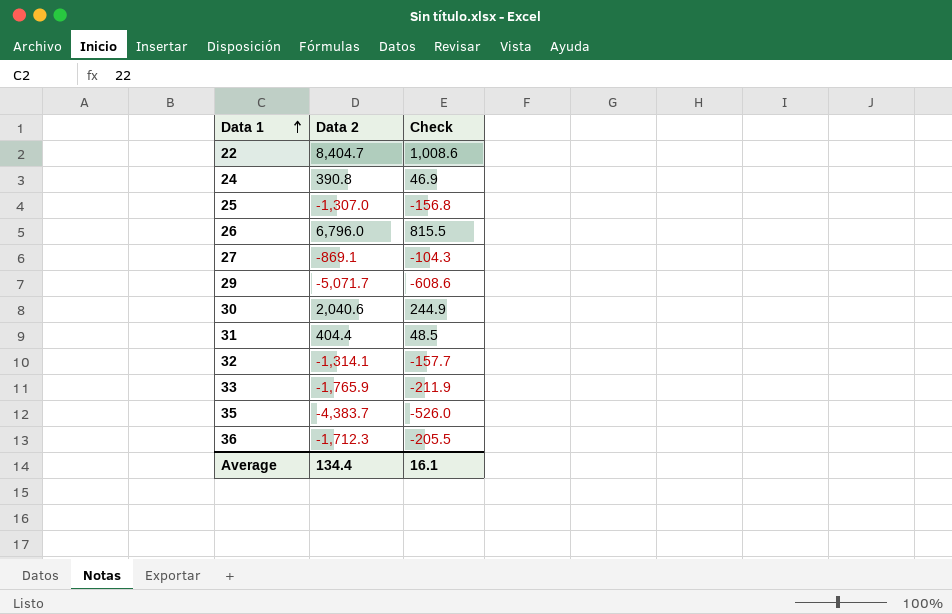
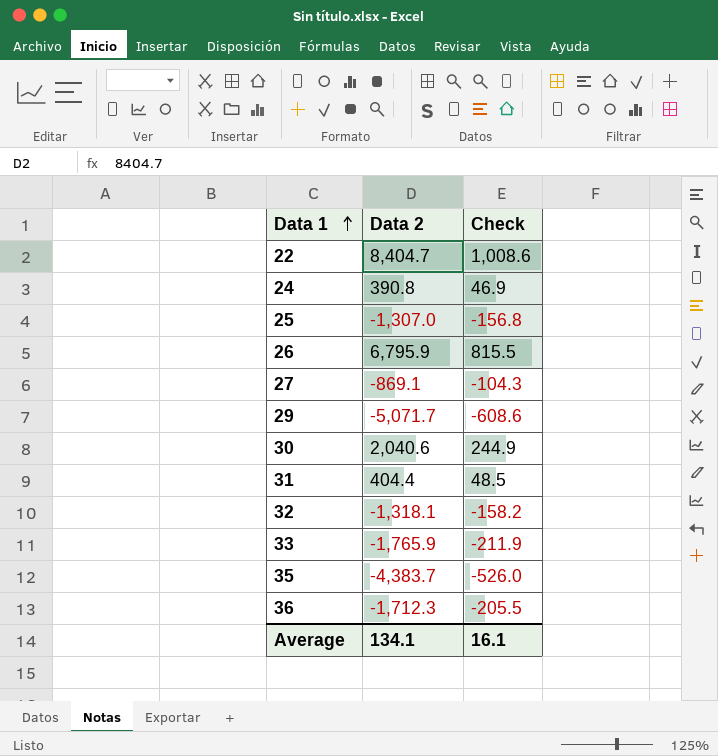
26 | Data 2: 6,796.0 -> 6,795.9
32 | Data 2: -1,314.1 -> -1,318.1
32 | Check: -157.7 -> -158.2
Average | Data 2: 134.4 -> 134.1

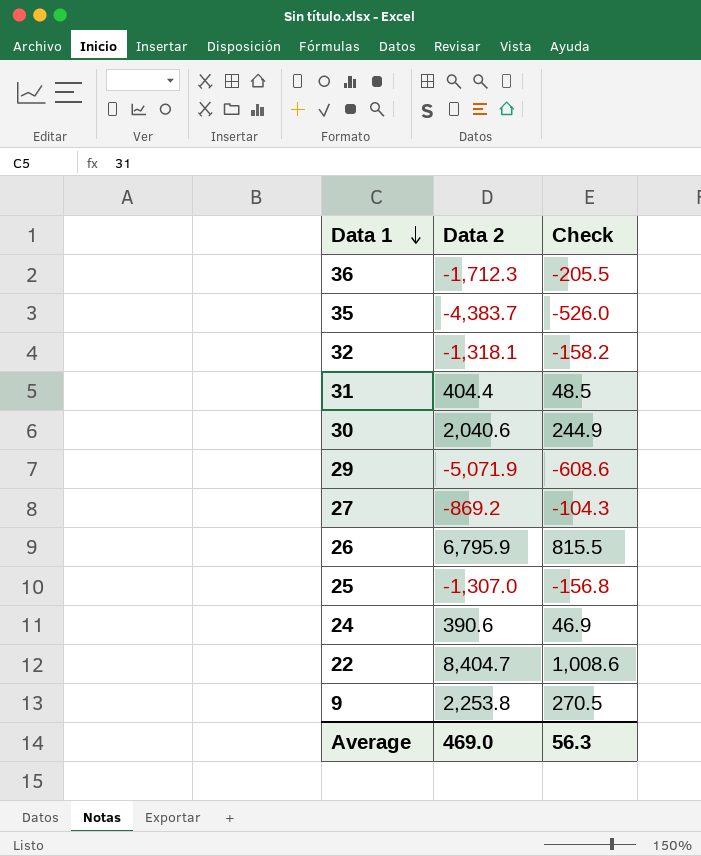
row order: Data 1 ascending -> Data 1 descending
row 33: -1,765.9 | -211.9 -> none
29 | Data 2: -5,071.7 -> -5,071.9
27 | Data 2: -869.1 -> -869.2
24 | Data 2: 390.8 -> 390.6
row 9: none -> 2,253.8 | 270.5
Average | Data 2: 134.1 -> 469.0
Average | Check: 16.1 -> 56.3

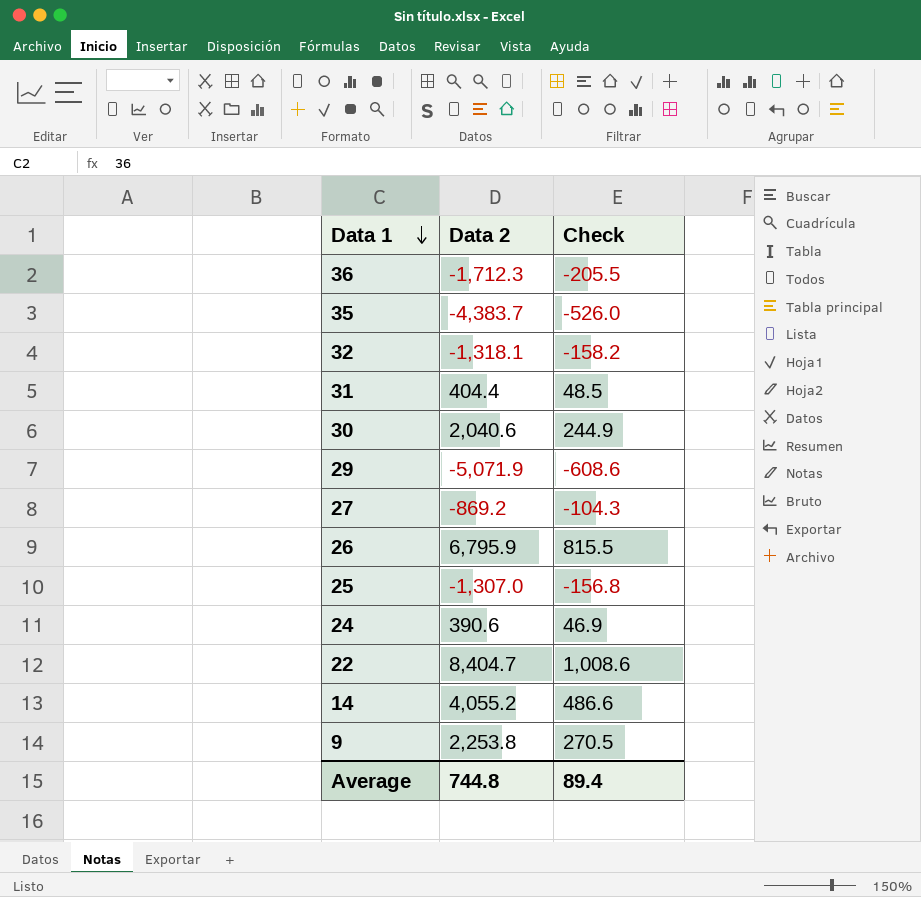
row 14: none -> 4,055.2 | 486.6
Average | Data 2: 469.0 -> 744.8
Average | Check: 56.3 -> 89.4

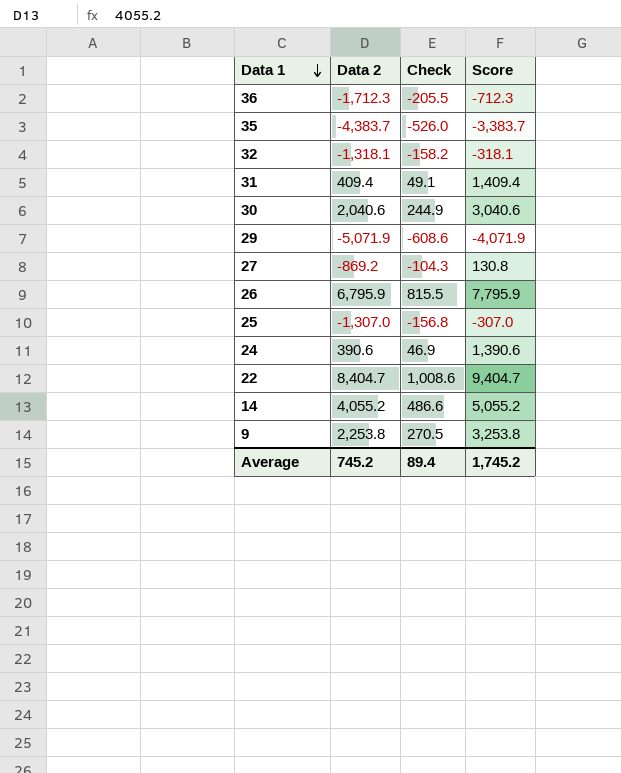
column Score | formula: none -> [Data 2] + 1000
31 | Data 2: 404.4 -> 409.4
31 | Check: 48.5 -> 49.1
Average | Data 2: 744.8 -> 745.2

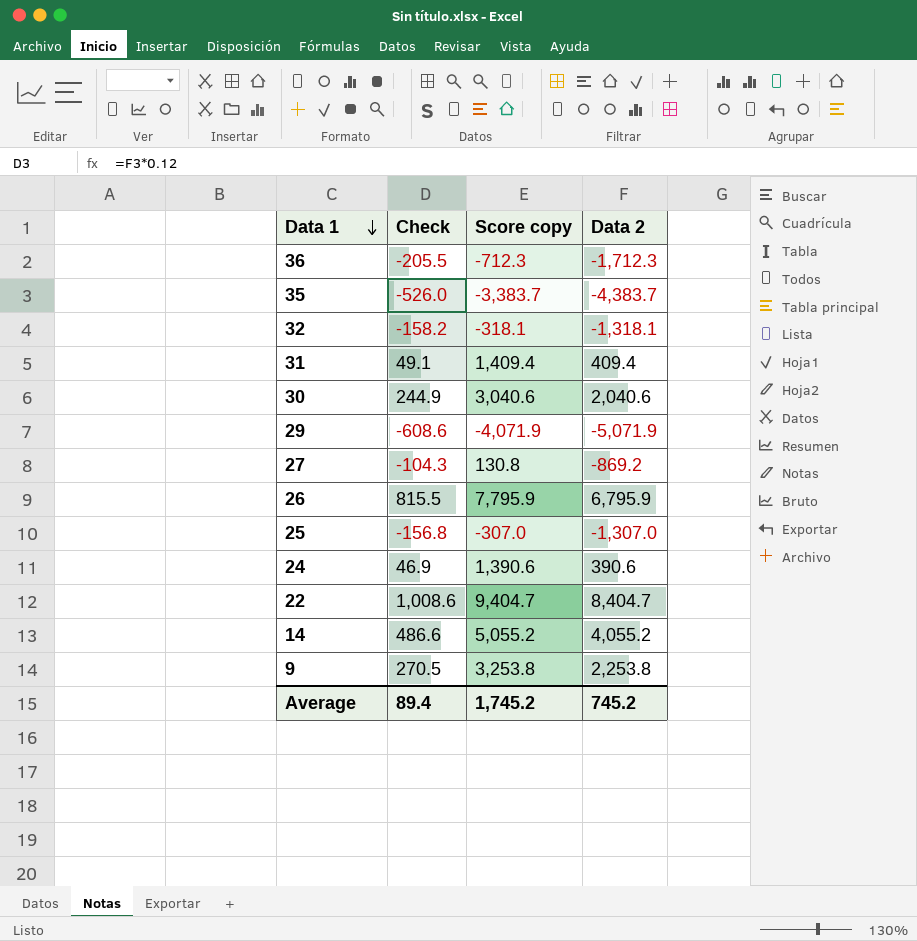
column name: Score -> Score copy
column Data 2 | position: 2 -> 4

